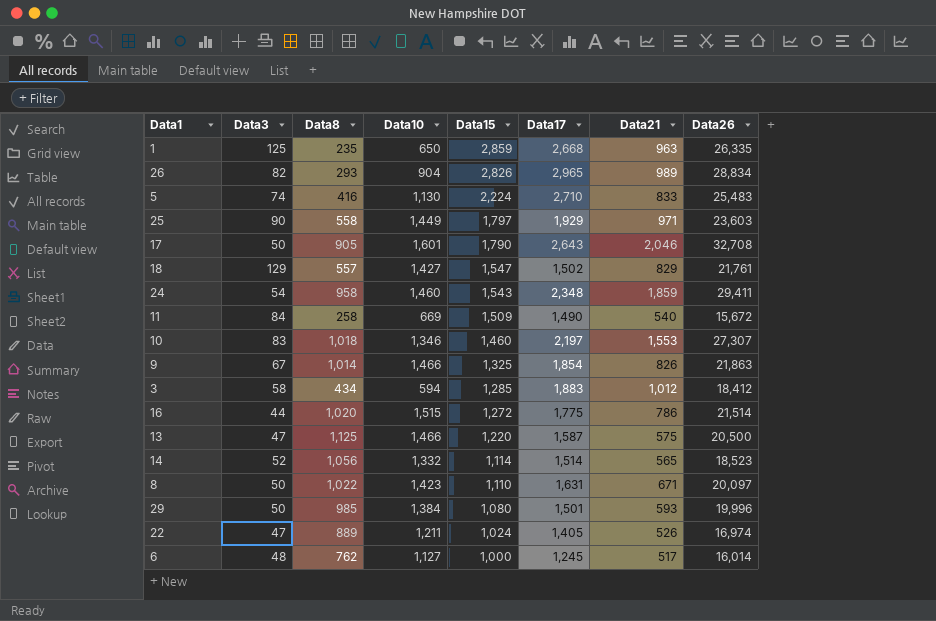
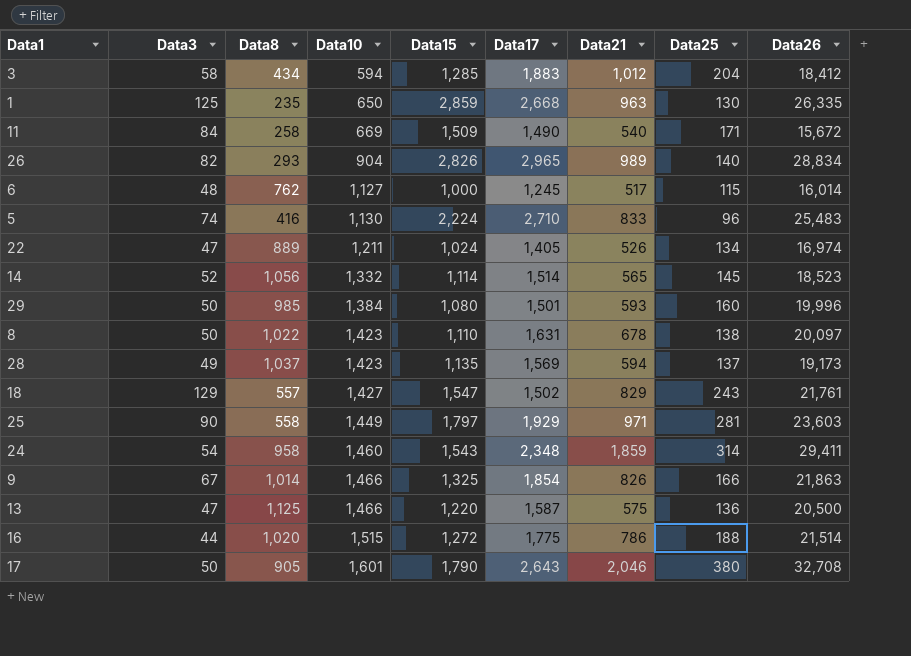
row order: Data15 descending -> Data10 ascending
column Data25 | position: none -> 8
row 10: 83 | 1,018 | 1,346 | 1,460 | 2,197 | 1,553 | 27,307 -> none
8 | Data21: 671 -> 678
row 28: none -> 49 | 1,037 | 1,423 | 1,135 | 1,569 | 594 | 137 | 19,173

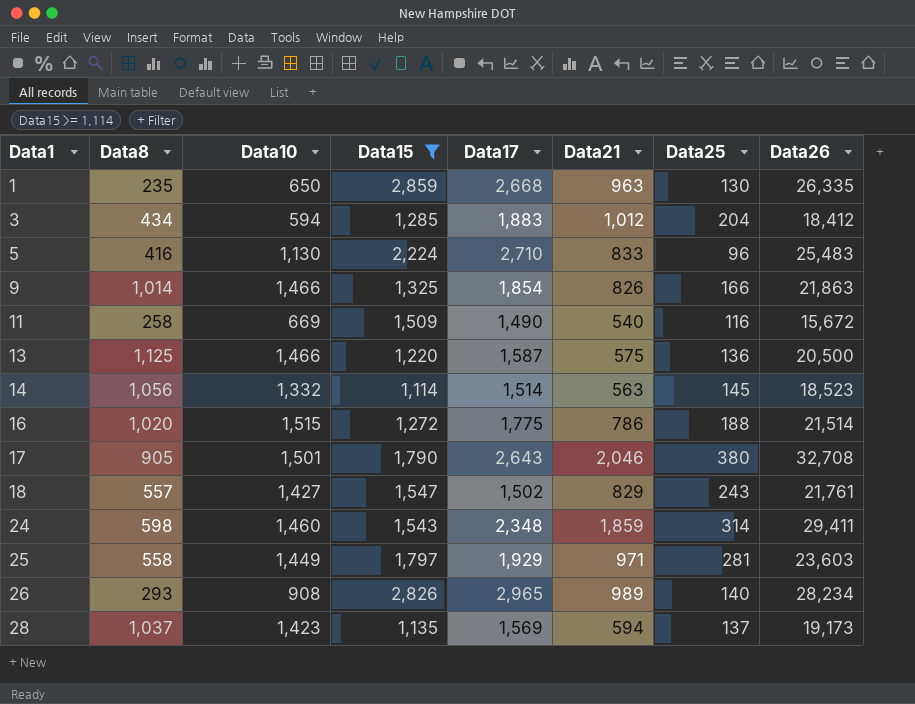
filter: none -> Data15 >= 1,114
row order: Data10 ascending -> Data1 ascending
column Data3 | position: 2 -> none
11 | Data25: 171 -> 116
14 | Data21: 565 -> 563
17 | Data10: 1,601 -> 1,501
24 | Data8: 958 -> 598
26 | Data10: 904 -> 908
26 | Data26: 28,834 -> 28,234

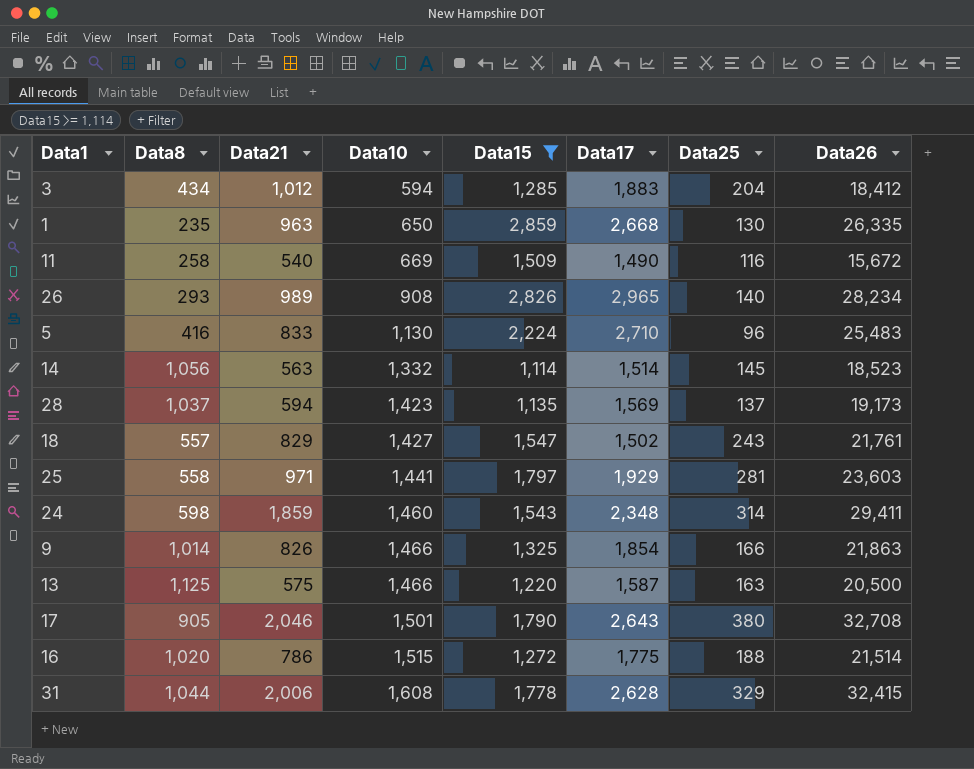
row order: Data1 ascending -> Data10 ascending
column Data21 | position: 6 -> 3
25 | Data10: 1,449 -> 1,441
13 | Data25: 136 -> 163
row 31: none -> 1,044 | 2,006 | 1,608 | 1,778 | 2,628 | 329 | 32,415

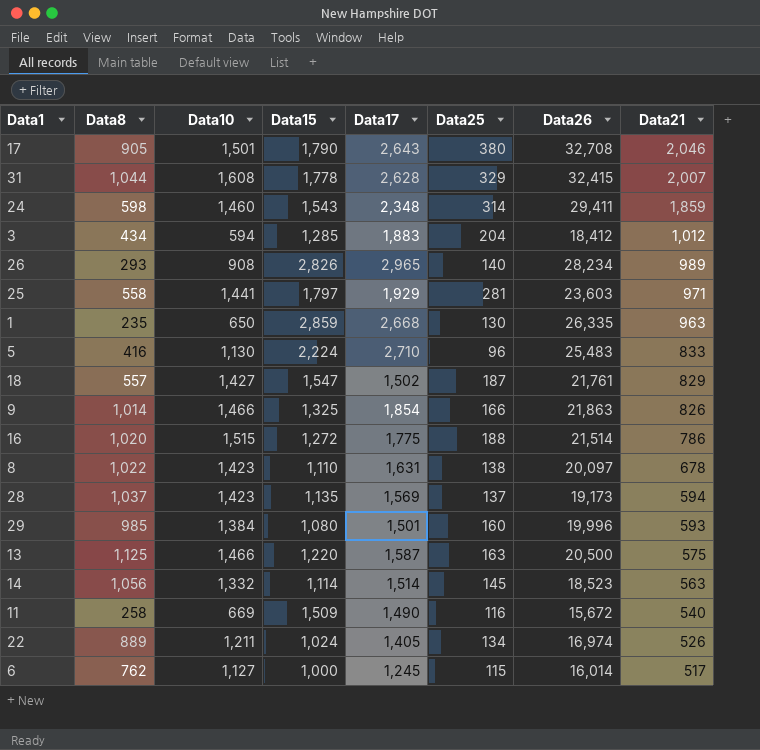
filter: Data15 >= 1,114 -> none
row order: Data10 ascending -> Data21 descending
column Data21 | position: 3 -> 8
31 | Data21: 2,006 -> 2,007
18 | Data25: 243 -> 187

